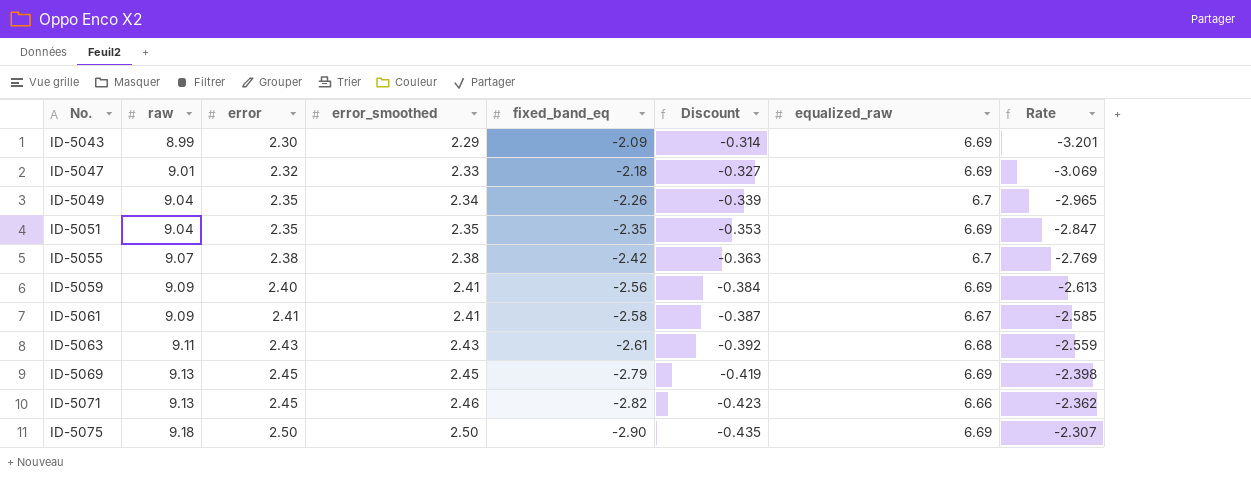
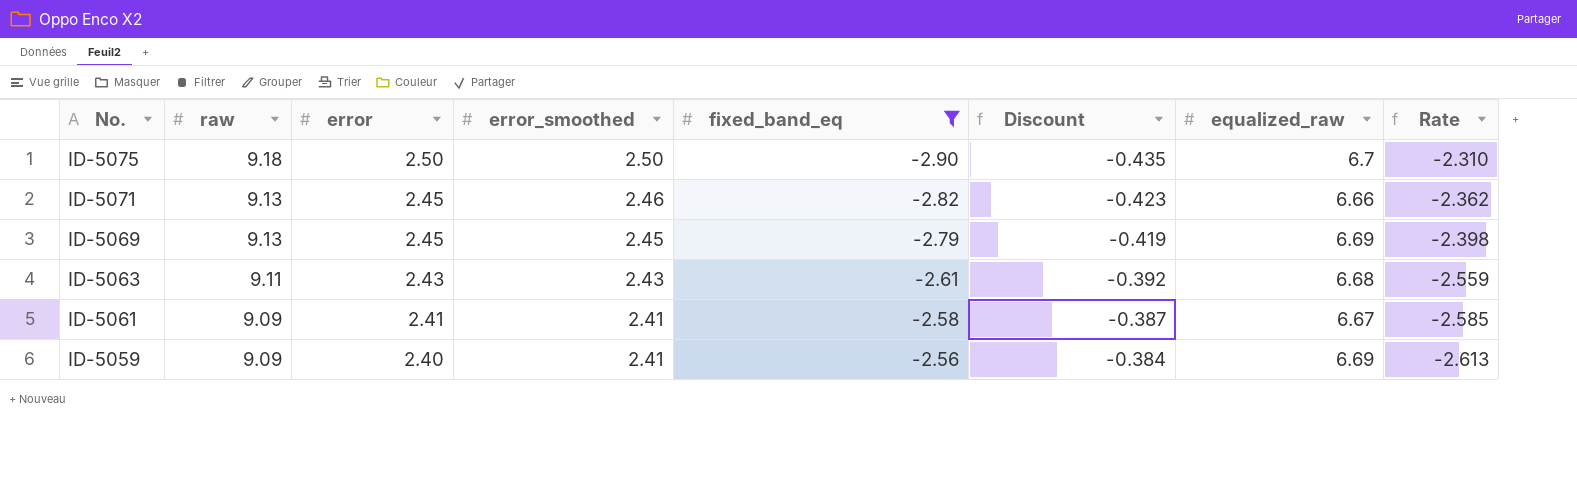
filter: none -> fixed_band_eq <= -2.56
row order: No. ascending -> No. descending
ID-5075 | equalized_raw: 6.69 -> 6.7
ID-5075 | Rate: -2.307 -> -2.310

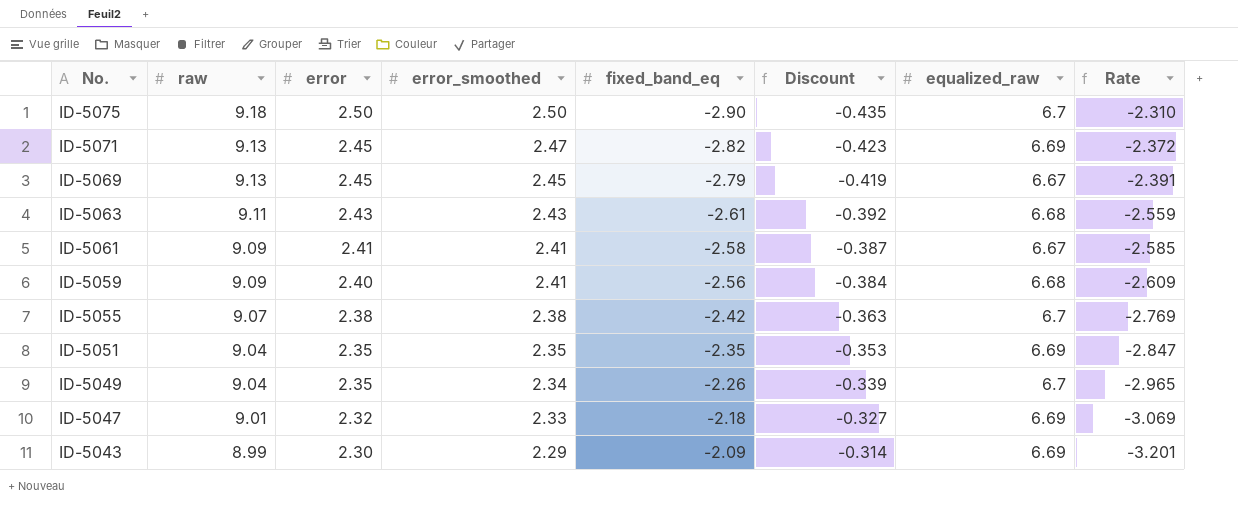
filter: fixed_band_eq <= -2.56 -> none
ID-5071 | error_smoothed: 2.46 -> 2.47
ID-5071 | equalized_raw: 6.66 -> 6.69
ID-5071 | Rate: -2.362 -> -2.372
ID-5069 | equalized_raw: 6.69 -> 6.67
ID-5069 | Rate: -2.398 -> -2.391
ID-5059 | equalized_raw: 6.69 -> 6.68
ID-5059 | Rate: -2.613 -> -2.609

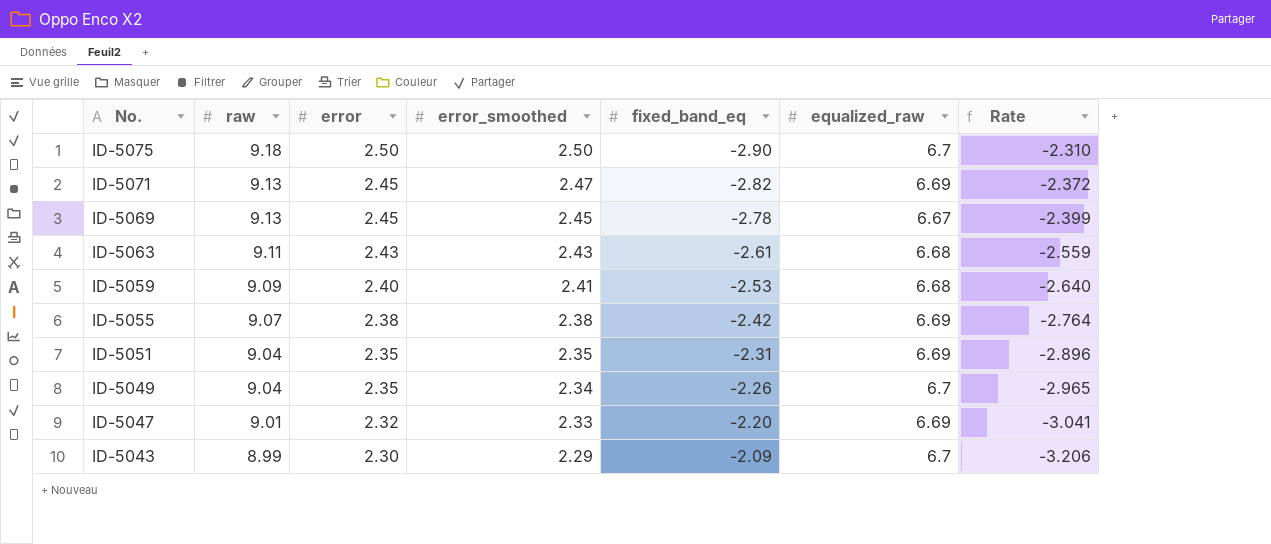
column Discount | formula: [fixed_band_eq] * 0.15 -> none
row ID-5061: 9.09 | 2.41 | 2.41 | -2.58 | -0.387 | 6.67 | -2.585 -> none
ID-5069 | fixed_band_eq: -2.79 -> -2.78
ID-5069 | Rate: -2.391 -> -2.399
ID-5059 | fixed_band_eq: -2.56 -> -2.53
ID-5059 | Rate: -2.609 -> -2.640
ID-5055 | equalized_raw: 6.7 -> 6.69
ID-5055 | Rate: -2.769 -> -2.764
ID-5051 | fixed_band_eq: -2.35 -> -2.31
ID-5051 | Rate: -2.847 -> -2.896
ID-5047 | fixed_band_eq: -2.18 -> -2.20
ID-5047 | Rate: -3.069 -> -3.041
ID-5043 | equalized_raw: 6.69 -> 6.7
ID-5043 | Rate: -3.201 -> -3.206

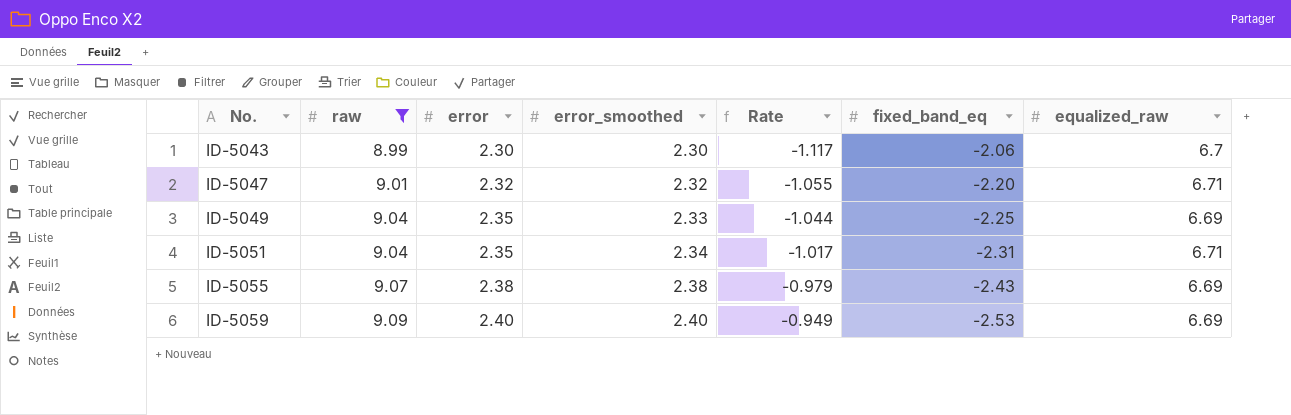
filter: none -> raw <= 9.09
row order: No. descending -> No. ascending
column Rate | formula: [equalized_raw] / [fixed_band_eq] -> [error] / [fixed_band_eq]
column Rate | position: 7 -> 5
ID-5043 | error_smoothed: 2.29 -> 2.30
ID-5043 | fixed_band_eq: -2.09 -> -2.06
ID-5047 | error_smoothed: 2.33 -> 2.32
ID-5047 | equalized_raw: 6.69 -> 6.71
ID-5049 | error_smoothed: 2.34 -> 2.33
ID-5049 | fixed_band_eq: -2.26 -> -2.25
ID-5049 | equalized_raw: 6.7 -> 6.69
ID-5051 | error_smoothed: 2.35 -> 2.34
ID-5051 | equalized_raw: 6.69 -> 6.71
ID-5055 | fixed_band_eq: -2.42 -> -2.43
ID-5059 | error_smoothed: 2.41 -> 2.40
ID-5059 | equalized_raw: 6.68 -> 6.69

